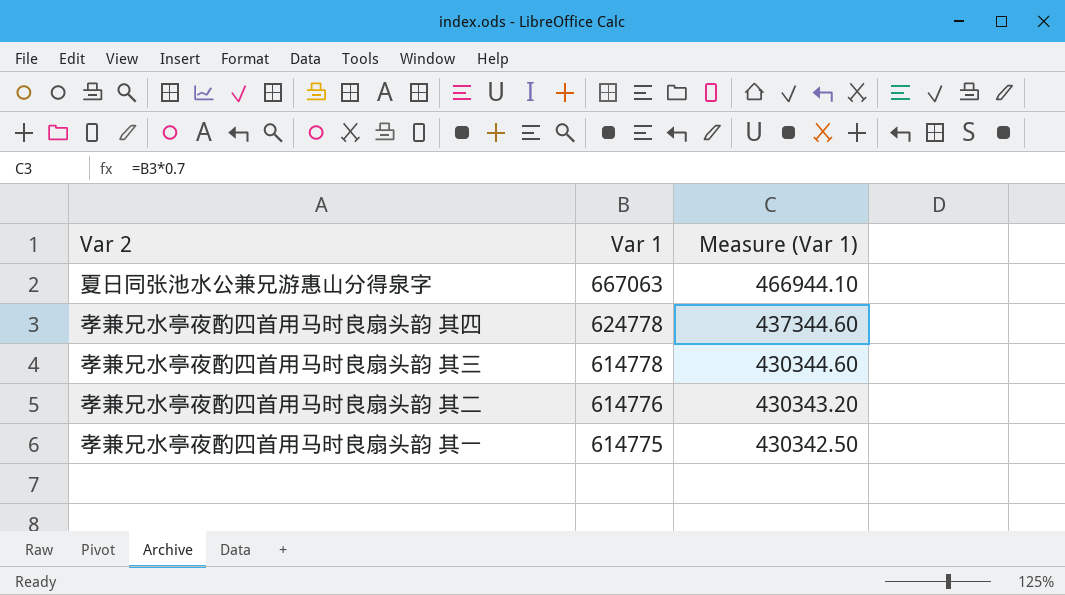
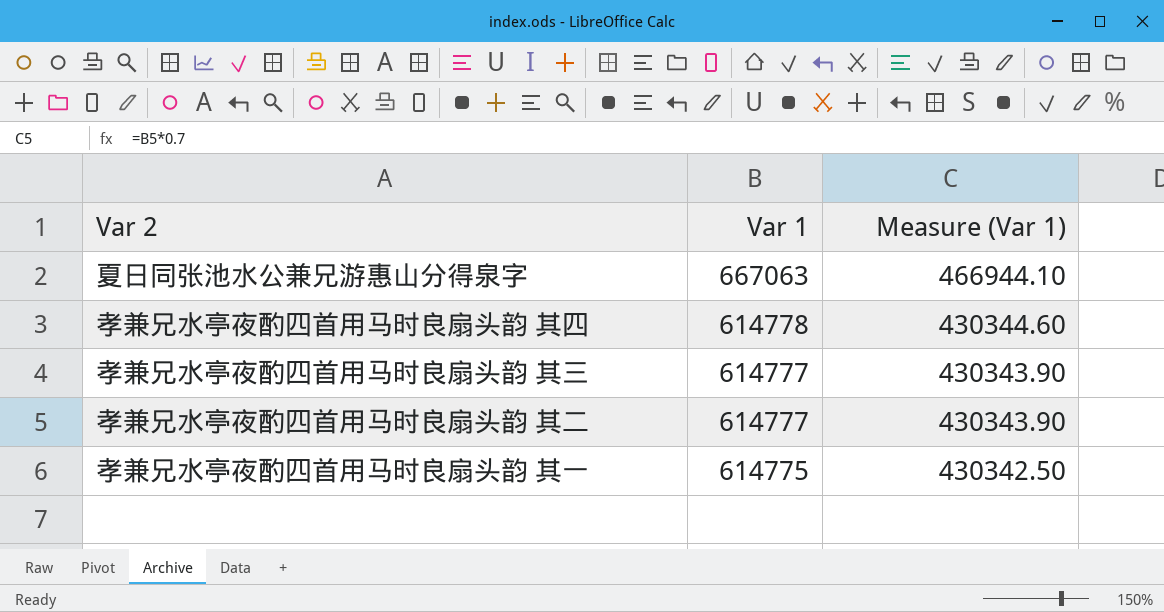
孝兼兄水亭夜酌四首用马时良扇头韵 其四 | Var 1: 624778 -> 614778
孝兼兄水亭夜酌四首用马时良扇头韵 其四 | Measure (Var 1): 437344.60 -> 430344.60
孝兼兄水亭夜酌四首用马时良扇头韵 其三 | Var 1: 614778 -> 614777
孝兼兄水亭夜酌四首用马时良扇头韵 其三 | Measure (Var 1): 430344.60 -> 430343.90
孝兼兄水亭夜酌四首用马时良扇头韵 其二 | Var 1: 614776 -> 614777
孝兼兄水亭夜酌四首用马时良扇头韵 其二 | Measure (Var 1): 430343.20 -> 430343.90

